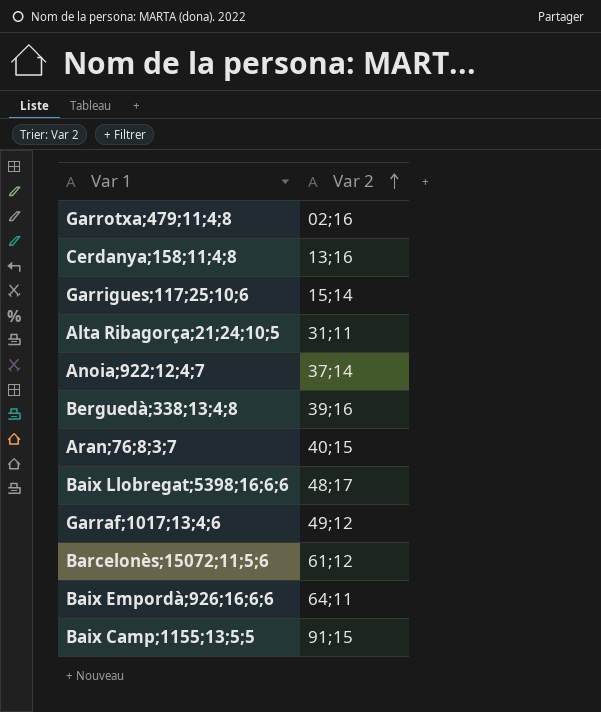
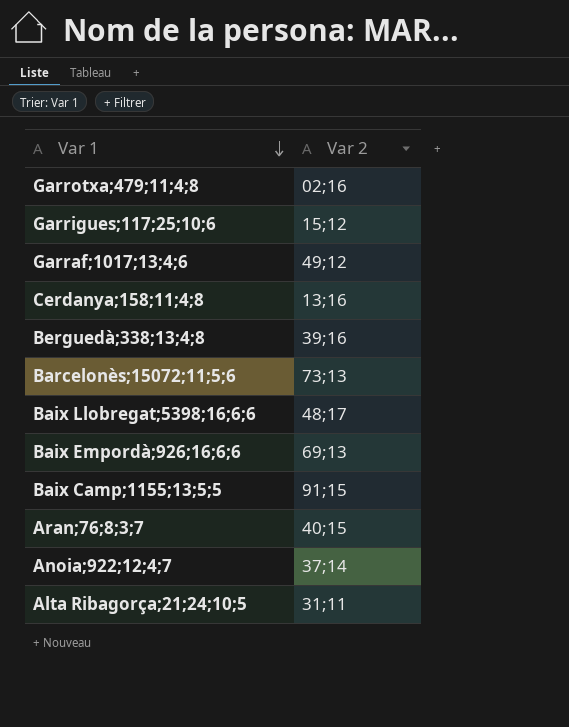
row order: Var 2 ascending -> Var 1 descending
Garrigues;117;25;10;6 | Var 2: 15;14 -> 15;12
Barcelonès;15072;11;5;6 | Var 2: 61;12 -> 73;13
Baix Empordà;926;16;6;6 | Var 2: 64;11 -> 69;13

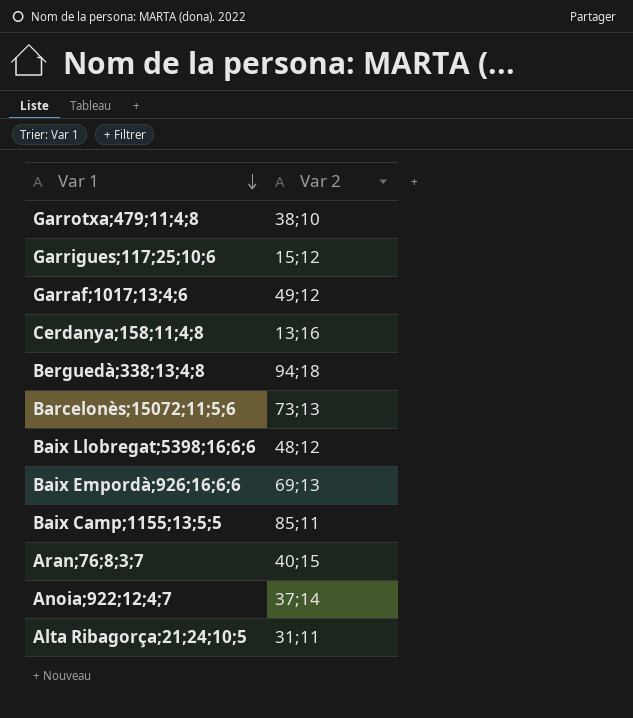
Garrotxa;479;11;4;8 | Var 2: 02;16 -> 38;10
Berguedà;338;13;4;8 | Var 2: 39;16 -> 94;18
Baix Llobregat;5398;16;6;6 | Var 2: 48;17 -> 48;12
Baix Camp;1155;13;5;5 | Var 2: 91;15 -> 85;11

